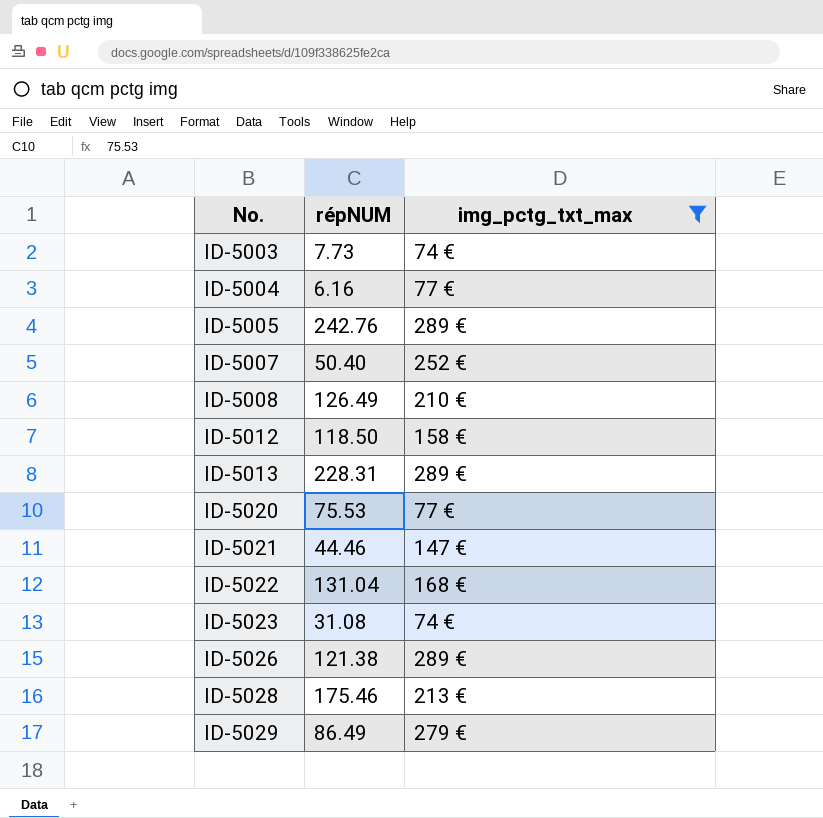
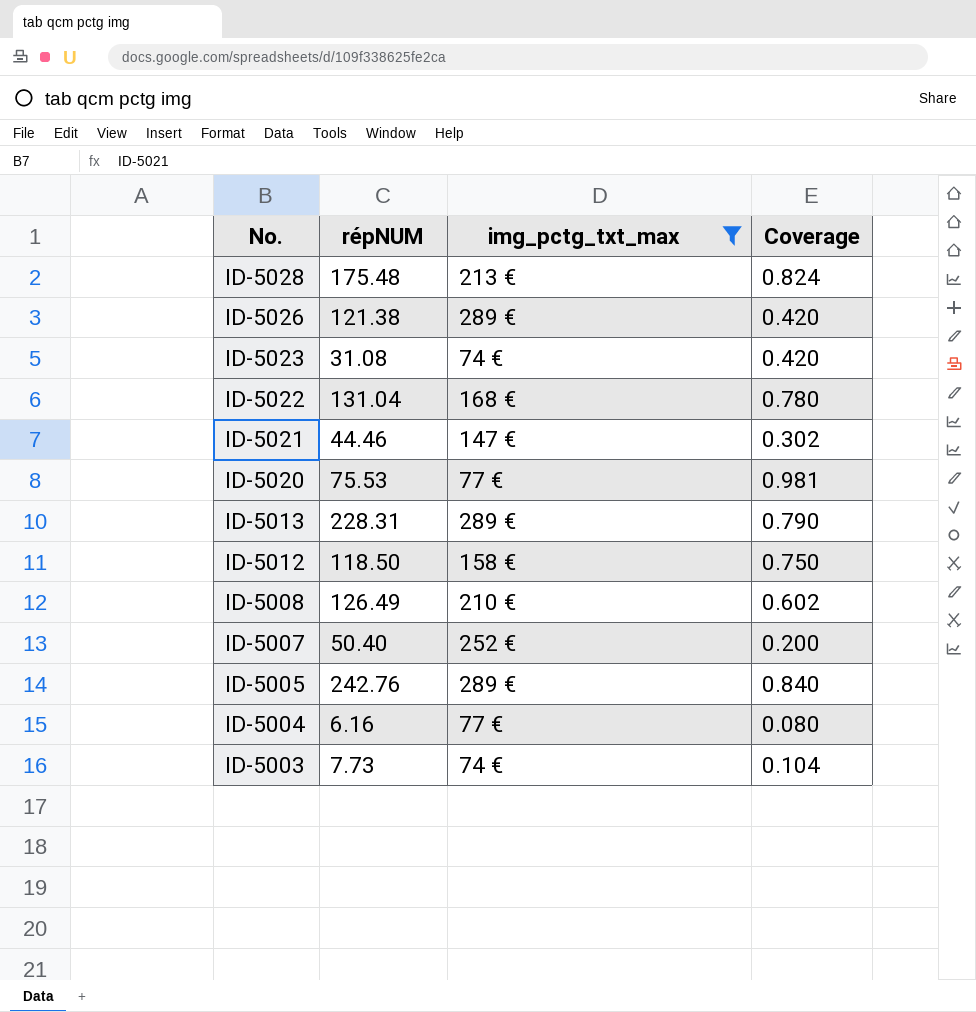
row order: No. ascending -> No. descending
column Coverage | formula: none -> [répNUM] / [img_pctg_txt_max]
row ID-5029: 86.49 | 279 € -> none
ID-5028 | répNUM: 175.46 -> 175.48

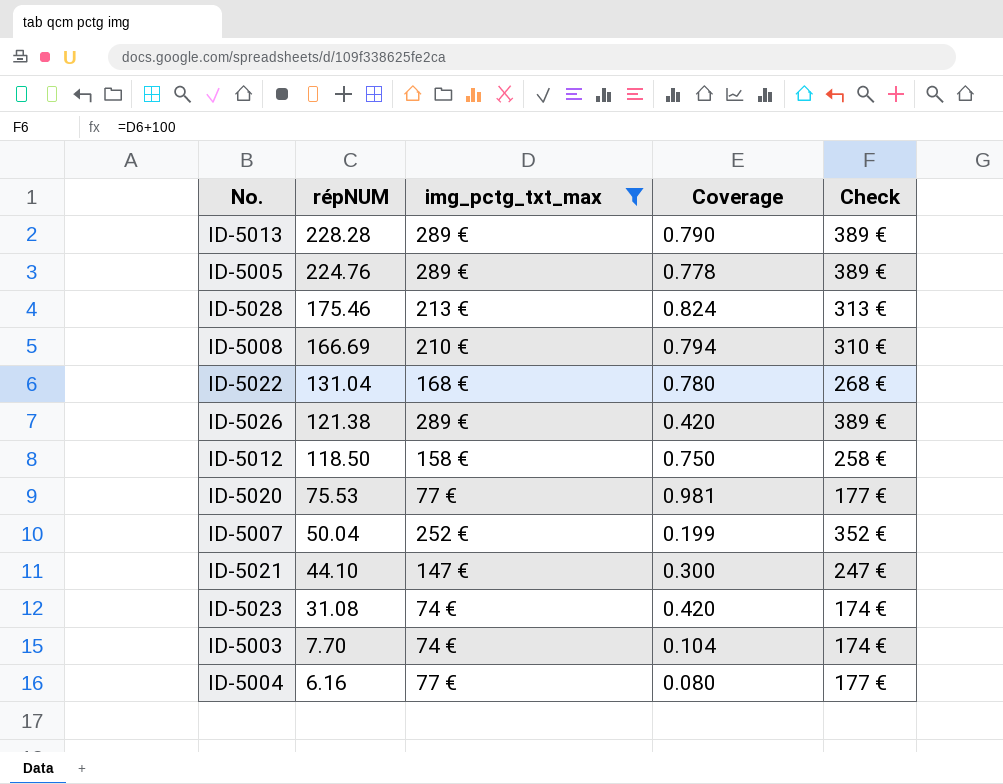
row order: No. descending -> répNUM descending
column Check | formula: none -> [img_pctg_txt_max] + 100
ID-5013 | répNUM: 228.31 -> 228.28
ID-5005 | répNUM: 242.76 -> 224.76
ID-5005 | Coverage: 0.840 -> 0.778
ID-5028 | répNUM: 175.48 -> 175.46
ID-5008 | répNUM: 126.49 -> 166.69
ID-5008 | Coverage: 0.602 -> 0.794
ID-5007 | répNUM: 50.40 -> 50.04
ID-5007 | Coverage: 0.200 -> 0.199
ID-5021 | répNUM: 44.46 -> 44.10
ID-5021 | Coverage: 0.302 -> 0.300
ID-5003 | répNUM: 7.73 -> 7.70

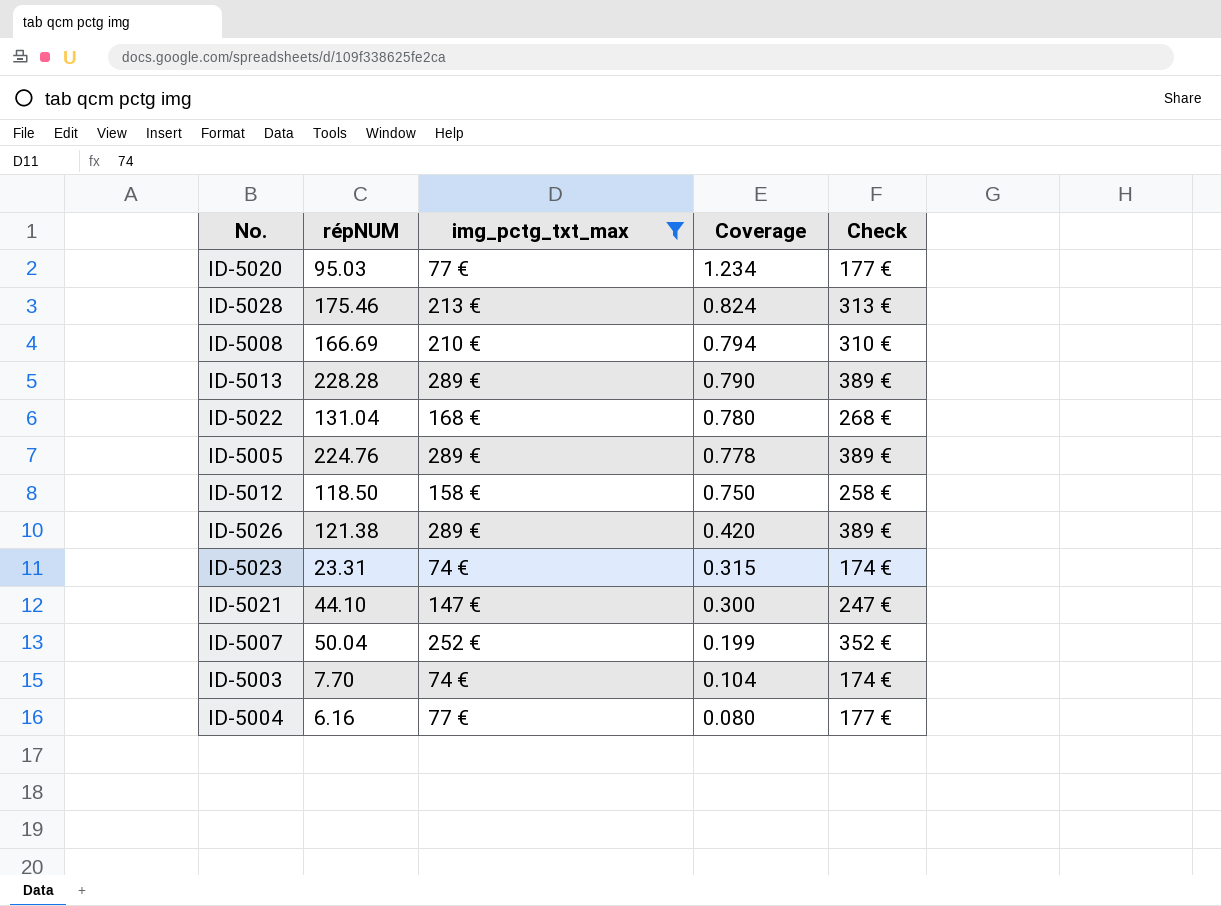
row order: répNUM descending -> Coverage descending
ID-5020 | répNUM: 75.53 -> 95.03
ID-5020 | Coverage: 0.981 -> 1.234
ID-5023 | répNUM: 31.08 -> 23.31
ID-5023 | Coverage: 0.420 -> 0.315

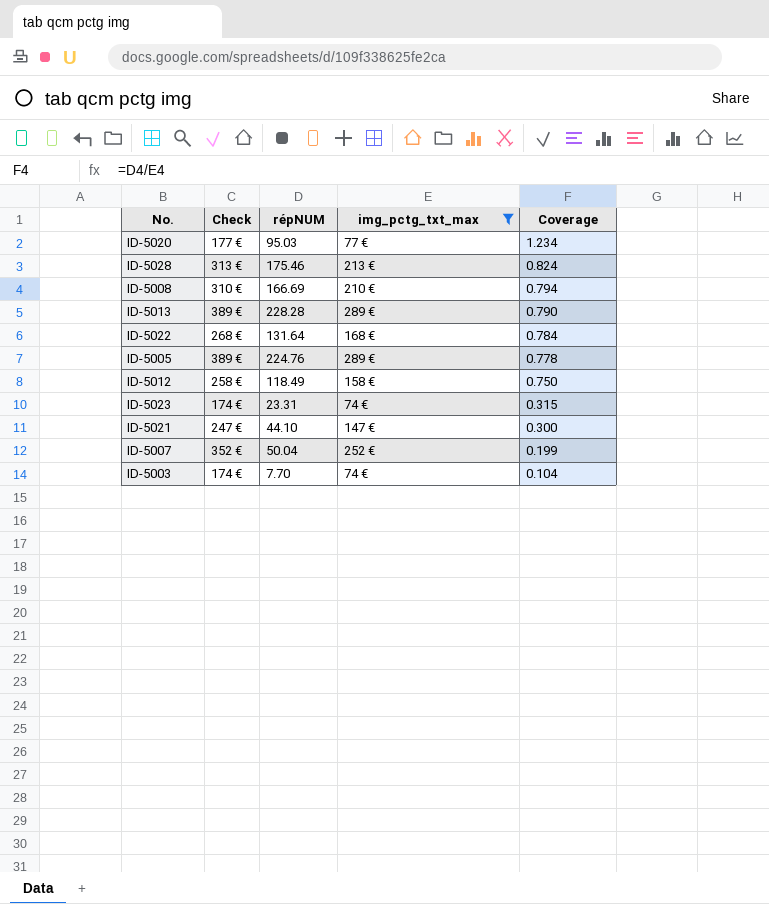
column Check | position: 5 -> 2
row ID-5026: 121.38 | 289 € | 0.420 | 389 € -> none
row ID-5004: 6.16 | 77 € | 0.080 | 177 € -> none
ID-5022 | répNUM: 131.04 -> 131.64
ID-5022 | Coverage: 0.780 -> 0.784
ID-5012 | répNUM: 118.50 -> 118.49

